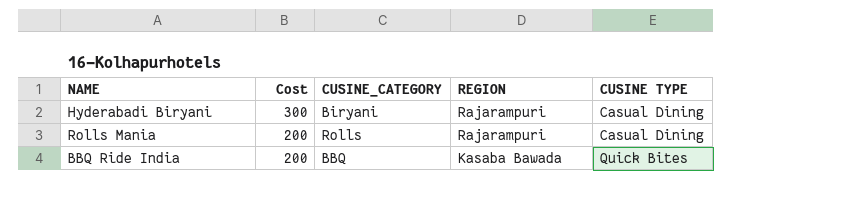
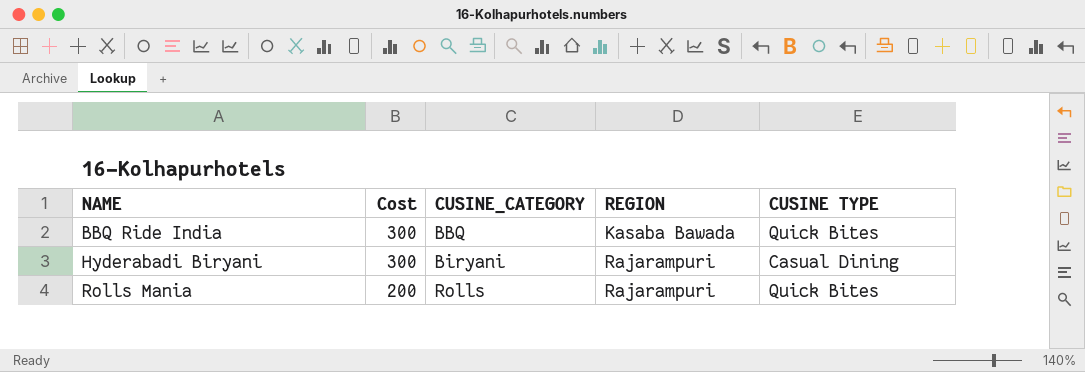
row order: Cost descending -> NAME ascending
BBQ Ride India | Cost: 200 -> 300
Rolls Mania | CUSINE TYPE: Casual Dining -> Quick Bites

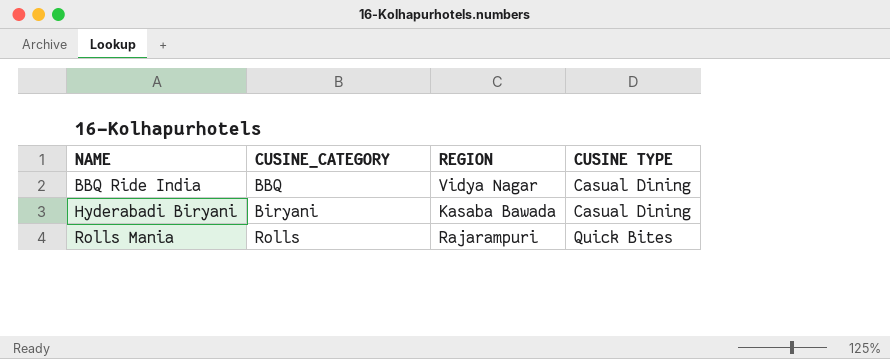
column Cost | position: 2 -> none
BBQ Ride India | REGION: Kasaba Bawada -> Vidya Nagar
BBQ Ride India | CUSINE TYPE: Quick Bites -> Casual Dining
Hyderabadi Biryani | REGION: Rajarampuri -> Kasaba Bawada

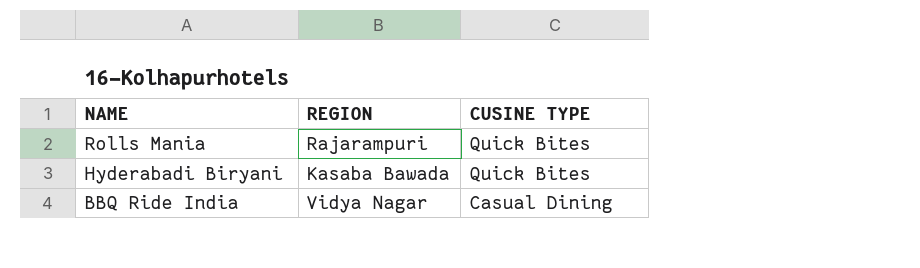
row order: NAME ascending -> NAME descending
column CUSINE_CATEGORY | position: 2 -> none
Hyderabadi Biryani | CUSINE TYPE: Casual Dining -> Quick Bites

